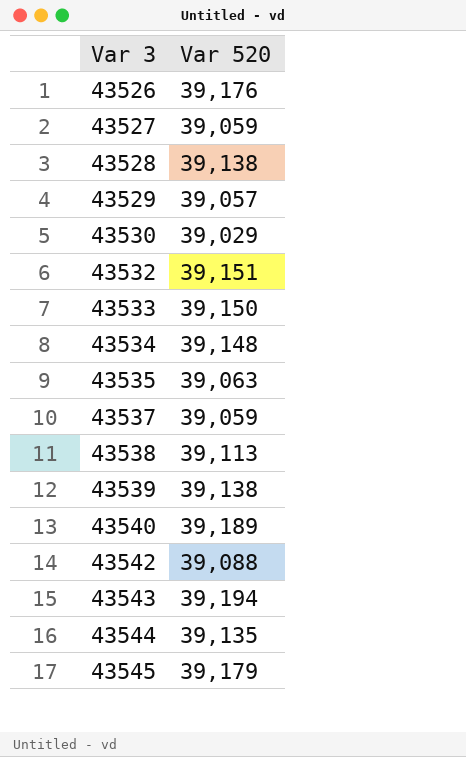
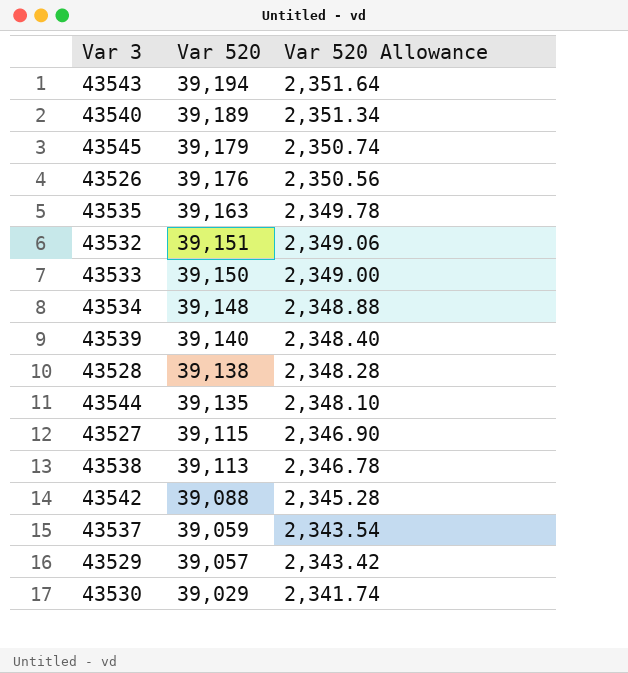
row order: Var 3 ascending -> Var 520 descending
column Var 520 Allowance | formula: none -> [Var 520] * 0.06
43535 | Var 520: 39,063 -> 39,163
43539 | Var 520: 39,138 -> 39,140
43527 | Var 520: 39,059 -> 39,115

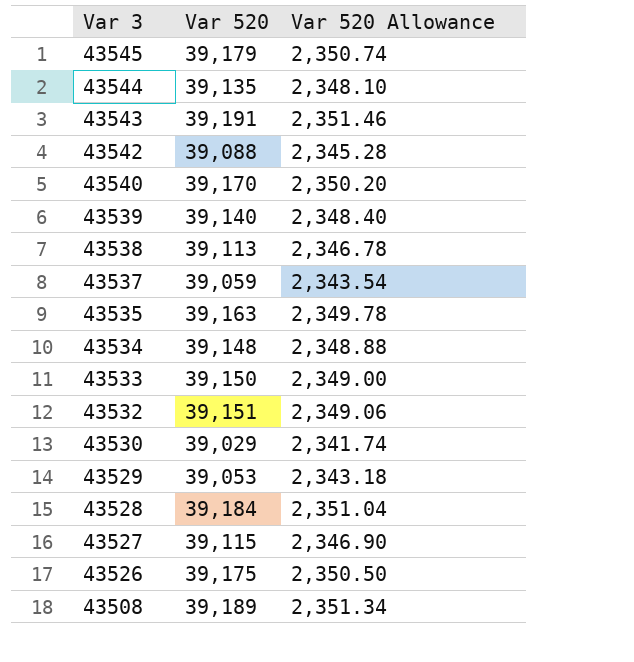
row order: Var 520 descending -> Var 3 descending
43543 | Var 520: 39,194 -> 39,191
43543 | Var 520 Allowance: 2,351.64 -> 2,351.46
43540 | Var 520: 39,189 -> 39,170
43540 | Var 520 Allowance: 2,351.34 -> 2,350.20
43529 | Var 520: 39,057 -> 39,053
43529 | Var 520 Allowance: 2,343.42 -> 2,343.18
43528 | Var 520: 39,138 -> 39,184
43528 | Var 520 Allowance: 2,348.28 -> 2,351.04
43526 | Var 520: 39,176 -> 39,175
43526 | Var 520 Allowance: 2,350.56 -> 2,350.50
row 43508: none -> 39,189 | 2,351.34

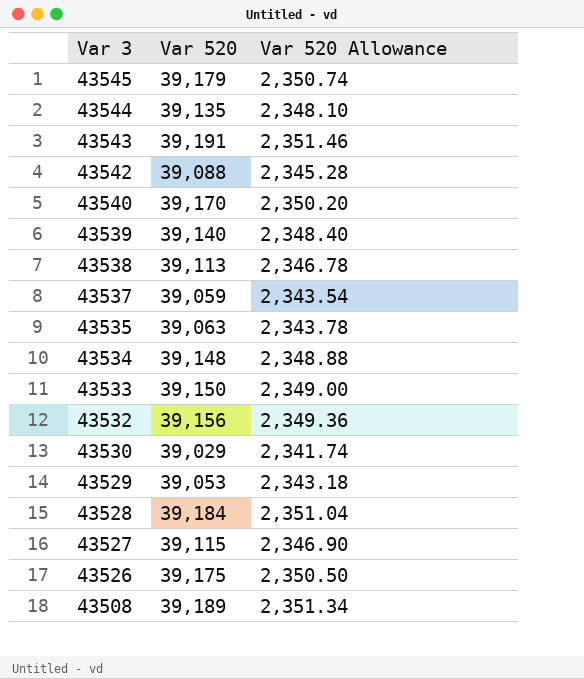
43535 | Var 520: 39,163 -> 39,063
43535 | Var 520 Allowance: 2,349.78 -> 2,343.78
43532 | Var 520: 39,151 -> 39,156
43532 | Var 520 Allowance: 2,349.06 -> 2,349.36

